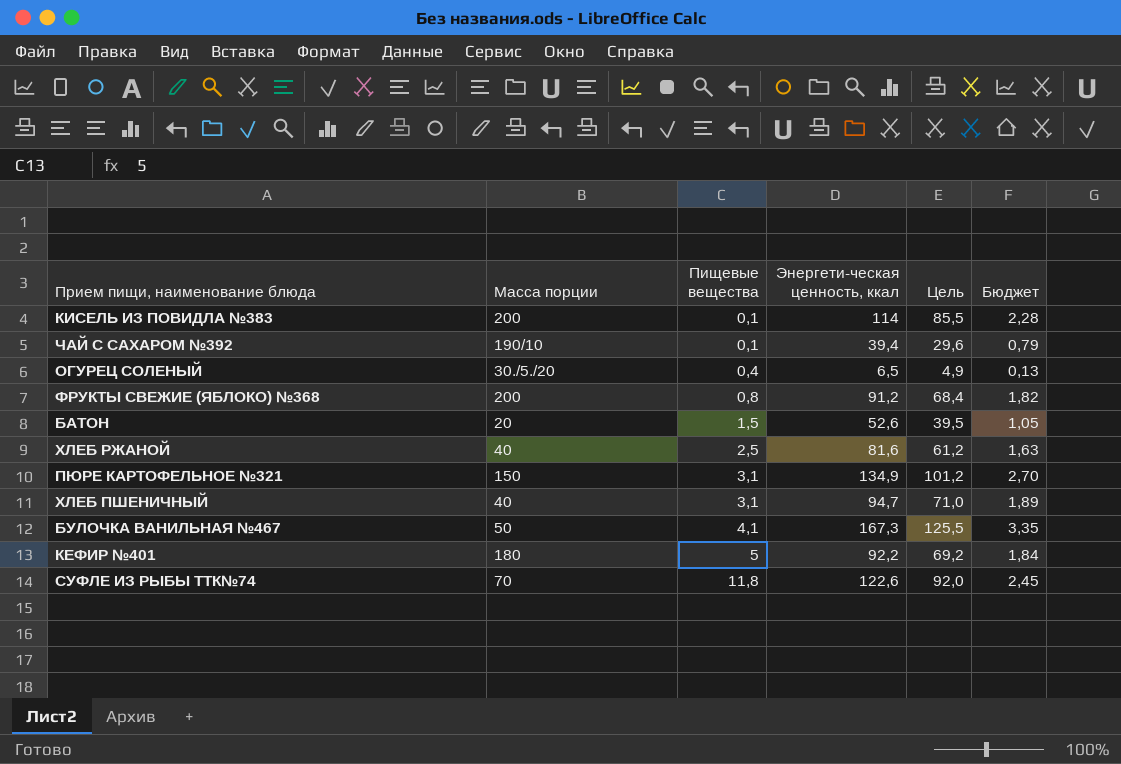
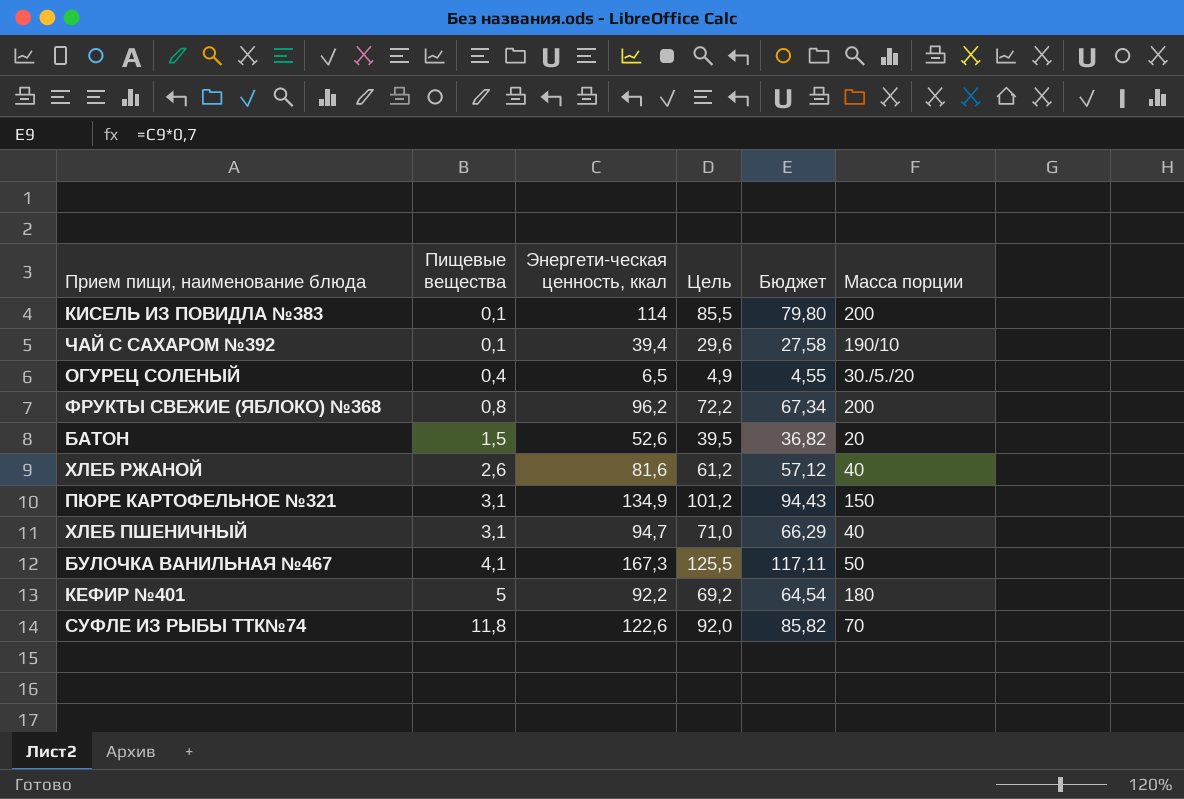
column Бюджет | formula: [Энергети-ческая ценность, ккал] * 0,02 -> [Энергети-ческая ценность, ккал] * 0,7
column Масса порции | position: 2 -> 6
ФРУКТЫ СВЕЖИЕ (ЯБЛОКО) №368 | Энергети-ческая ценность, ккал: 91,2 -> 96,2
ФРУКТЫ СВЕЖИЕ (ЯБЛОКО) №368 | Цель: 68,4 -> 72,2
ХЛЕБ РЖАНОЙ | Пищевые вещества: 2,5 -> 2,6

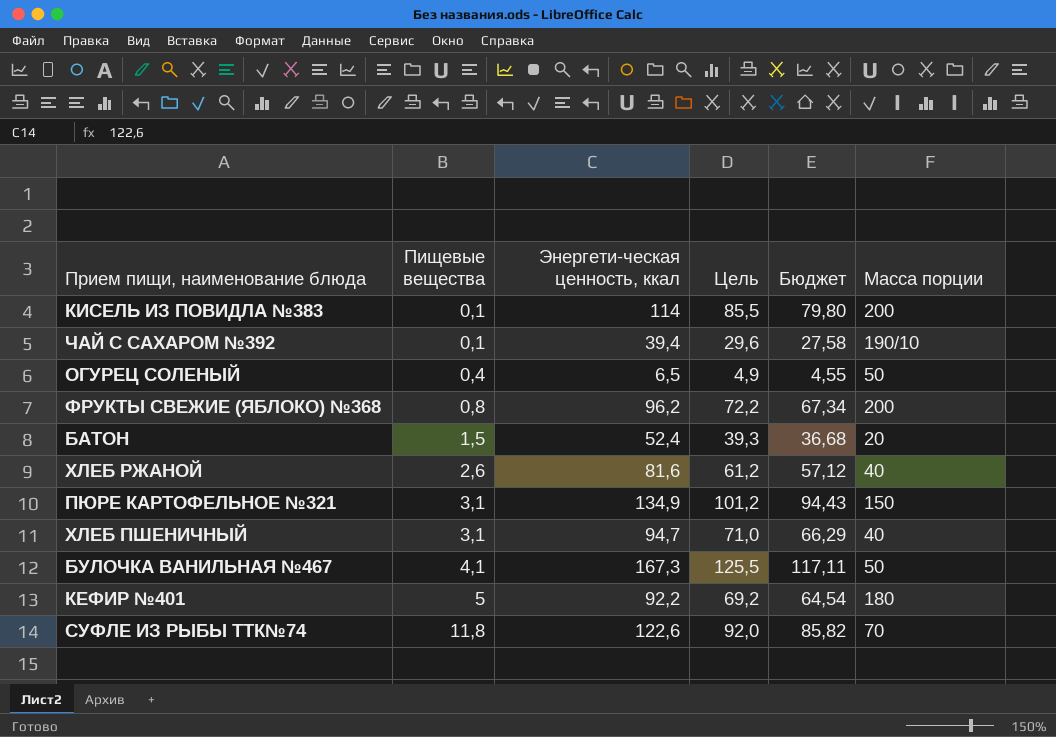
ОГУРЕЦ СОЛЕНЫЙ | Масса порции: 30./5./20 -> 50
БАТОН | Энергети-ческая ценность, ккал: 52,6 -> 52,4
БАТОН | Цель: 39,5 -> 39,3
БАТОН | Бюджет: 36,82 -> 36,68

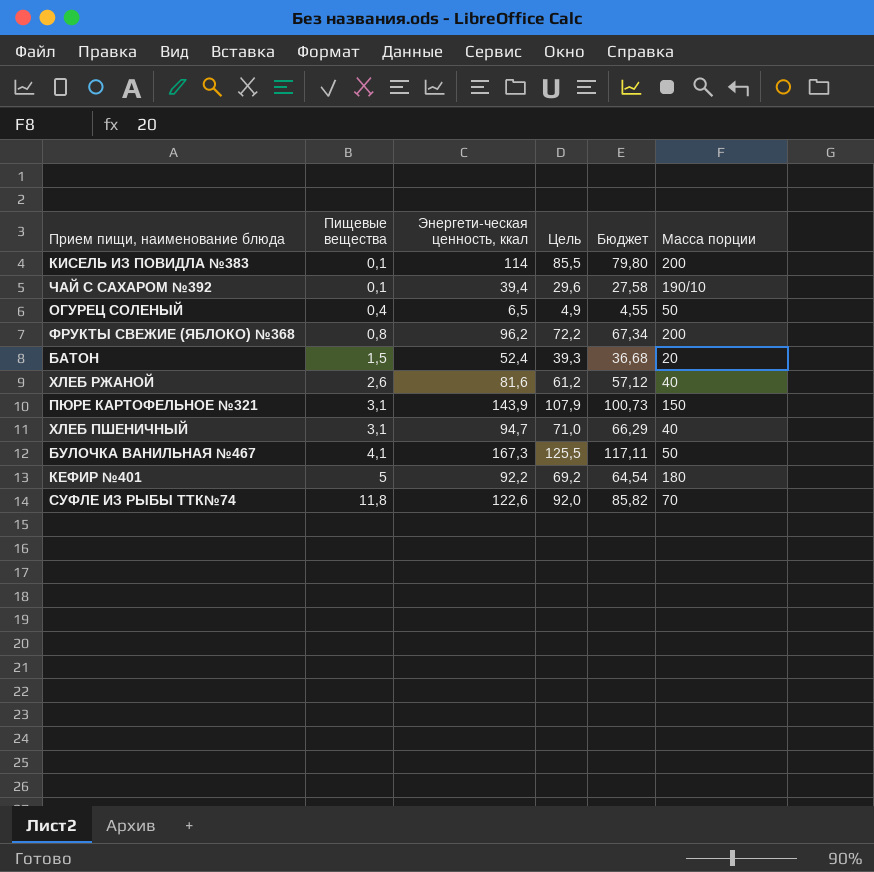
ПЮРЕ КАРТОФЕЛЬНОЕ №321 | Энергети-ческая ценность, ккал: 134,9 -> 143,9
ПЮРЕ КАРТОФЕЛЬНОЕ №321 | Цель: 101,2 -> 107,9
ПЮРЕ КАРТОФЕЛЬНОЕ №321 | Бюджет: 94,43 -> 100,73

